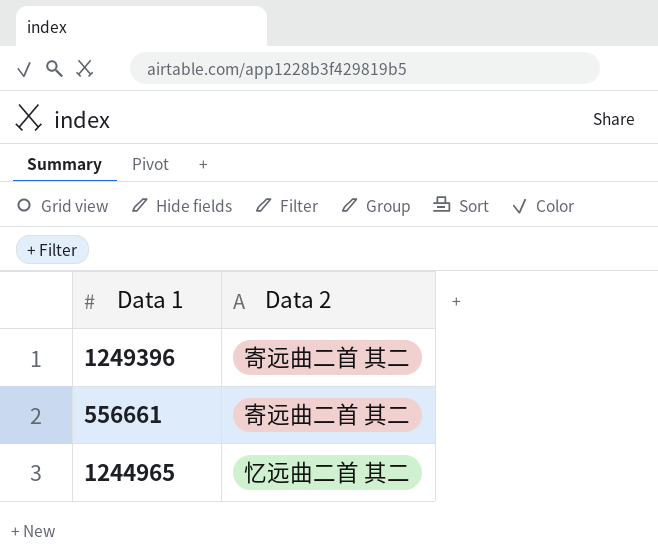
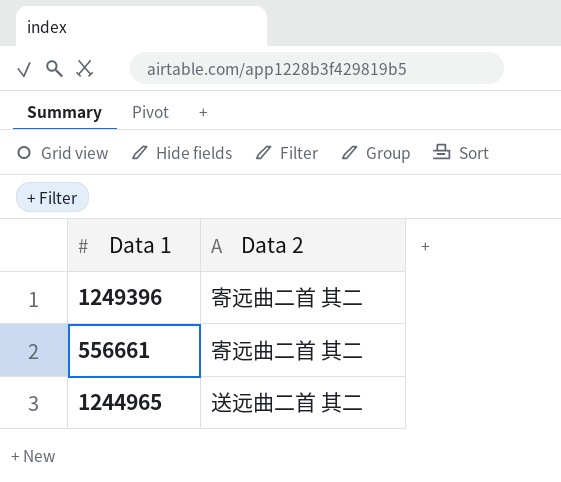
1244965 | Data 2: 忆远曲二首 其二 -> 送远曲二首 其二

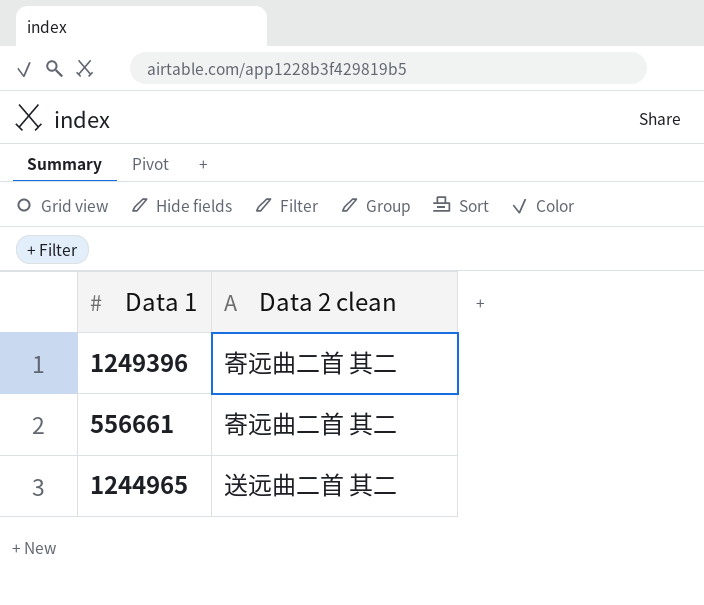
column name: Data 2 -> Data 2 clean

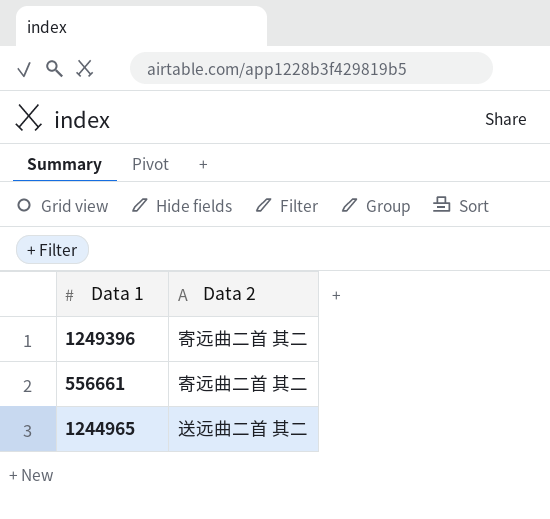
column name: Data 2 clean -> Data 2

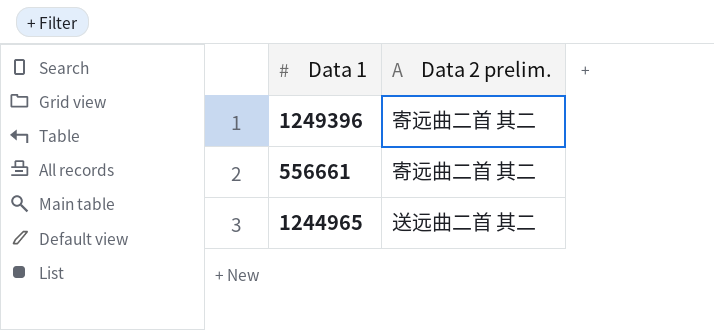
column name: Data 2 -> Data 2 prelim.

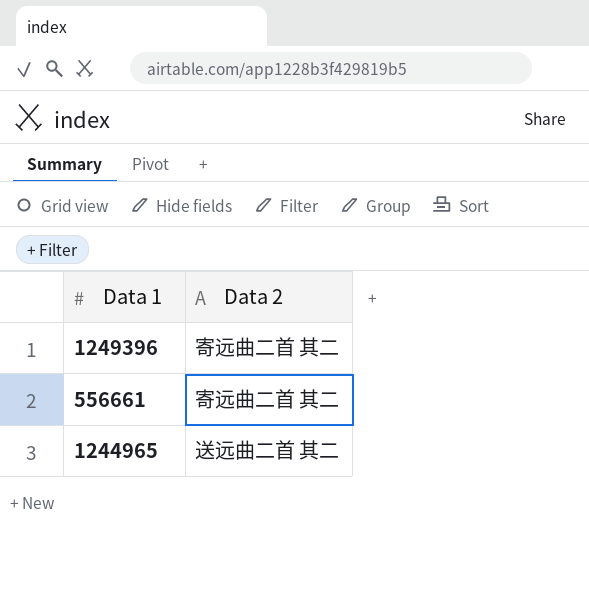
column name: Data 2 prelim. -> Data 2

